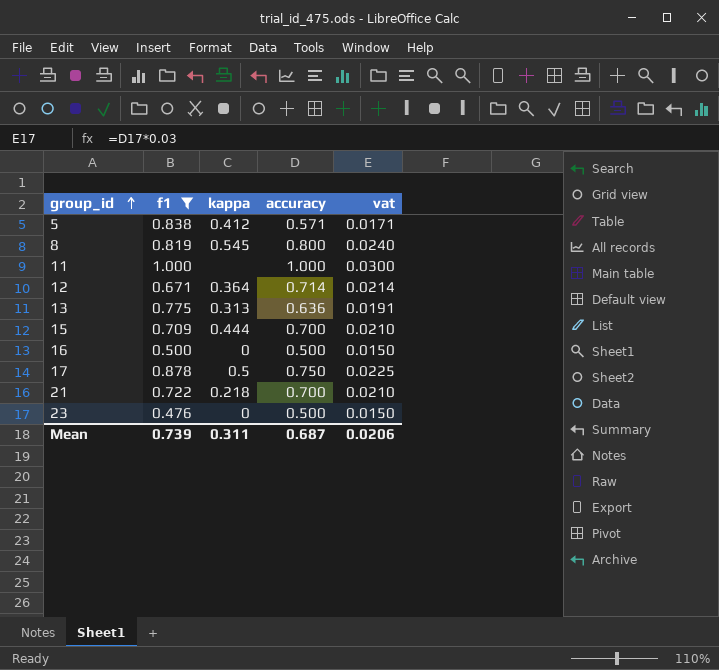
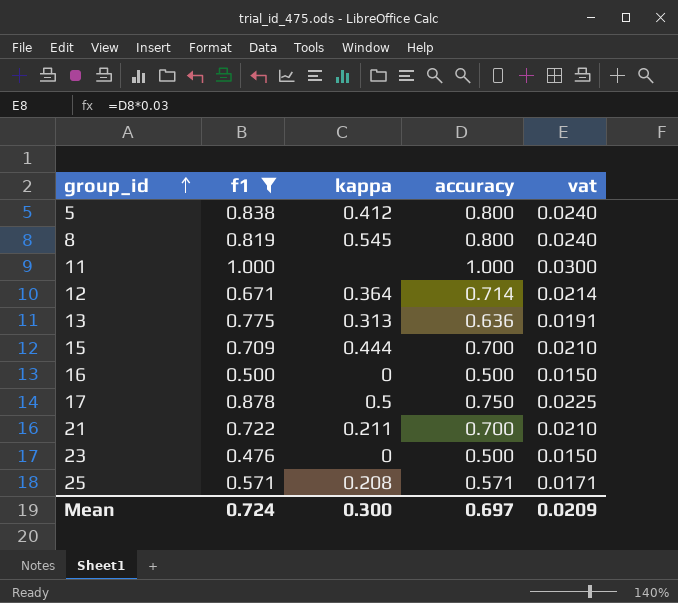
5 | accuracy: 0.571 -> 0.800
5 | vat: 0.0171 -> 0.0240
21 | kappa: 0.218 -> 0.211
row 25: none -> 0.571 | 0.208 | 0.571 | 0.0171
Mean | f1: 0.739 -> 0.724
Mean | kappa: 0.311 -> 0.300
Mean | accuracy: 0.687 -> 0.697
Mean | vat: 0.0206 -> 0.0209

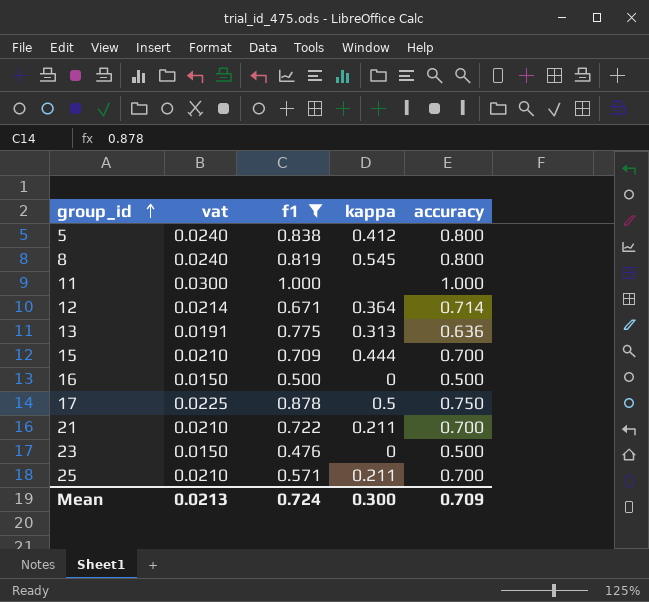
column vat | position: 5 -> 2
25 | vat: 0.0171 -> 0.0210
25 | kappa: 0.208 -> 0.211
25 | accuracy: 0.571 -> 0.700
Mean | vat: 0.0209 -> 0.0213
Mean | accuracy: 0.697 -> 0.709

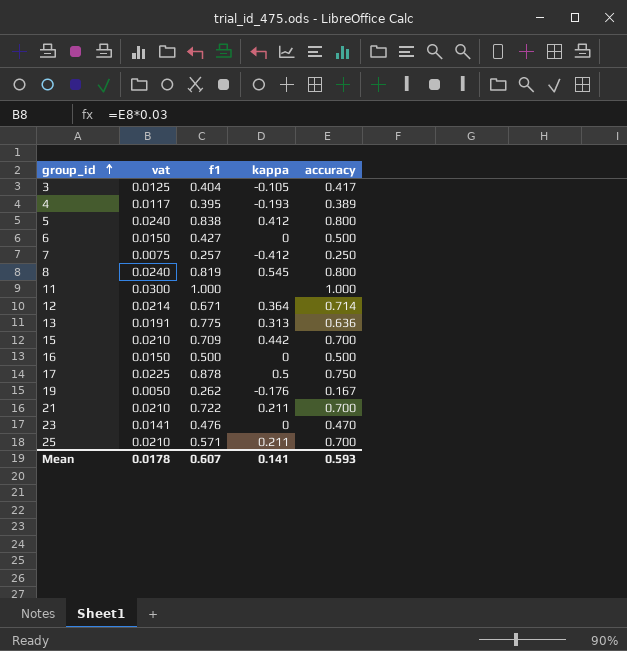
filter: f1 >= 0.476 -> none
15 | kappa: 0.444 -> 0.442
23 | vat: 0.0150 -> 0.0141
23 | accuracy: 0.500 -> 0.470
Mean | vat: 0.0213 -> 0.0178
Mean | f1: 0.724 -> 0.607
Mean | kappa: 0.300 -> 0.141
Mean | accuracy: 0.709 -> 0.593

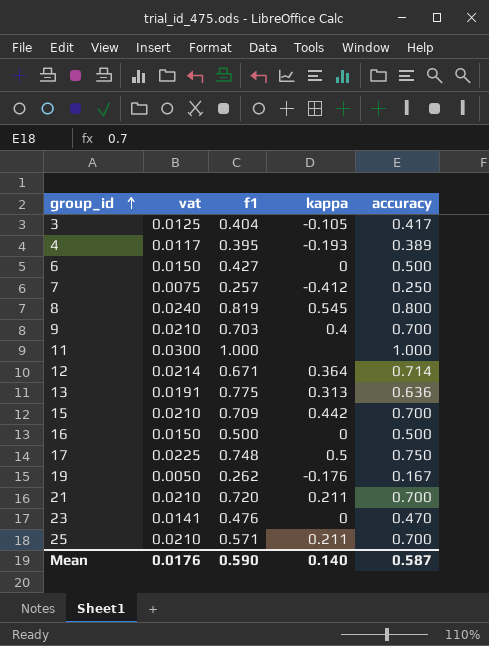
row 5: 0.0240 | 0.838 | 0.412 | 0.800 -> none
row 9: none -> 0.0210 | 0.703 | 0.4 | 0.700
17 | f1: 0.878 -> 0.748
21 | f1: 0.722 -> 0.720
Mean | vat: 0.0178 -> 0.0176
Mean | f1: 0.607 -> 0.590
Mean | kappa: 0.141 -> 0.140
Mean | accuracy: 0.593 -> 0.587

